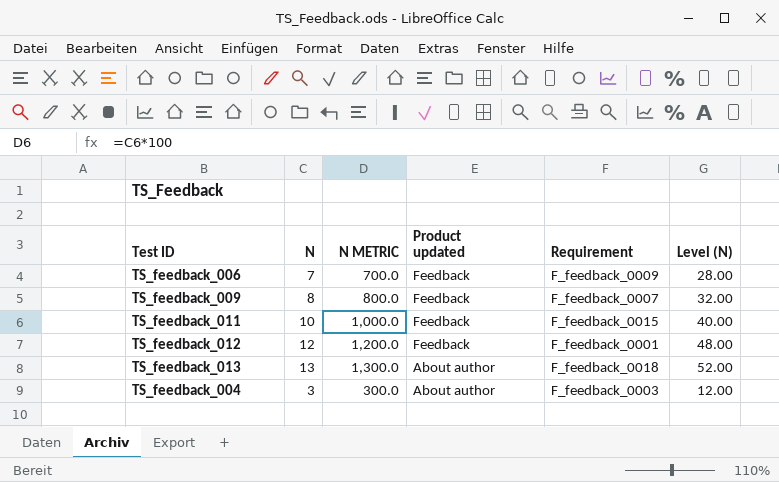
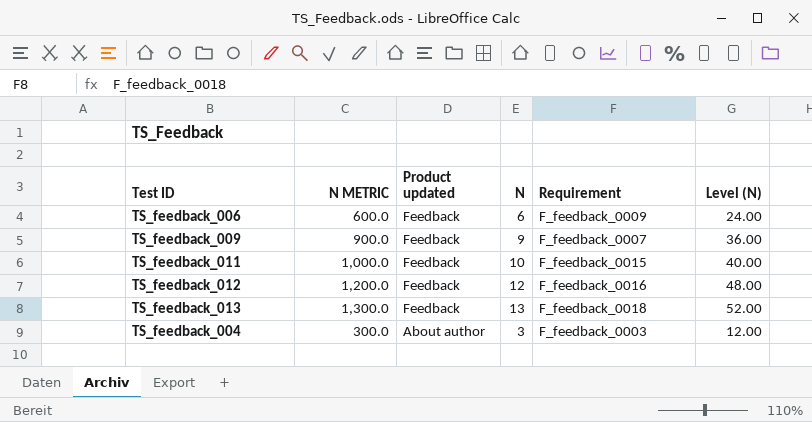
column N | position: 2 -> 4
TS_feedback_006 | N METRIC: 700.0 -> 600.0
TS_feedback_006 | N: 7 -> 6
TS_feedback_006 | Level (N): 28.00 -> 24.00
TS_feedback_009 | N METRIC: 800.0 -> 900.0
TS_feedback_009 | N: 8 -> 9
TS_feedback_009 | Level (N): 32.00 -> 36.00
TS_feedback_012 | Requirement: F_feedback_0001 -> F_feedback_0016
TS_feedback_013 | Product updated: About author -> Feedback

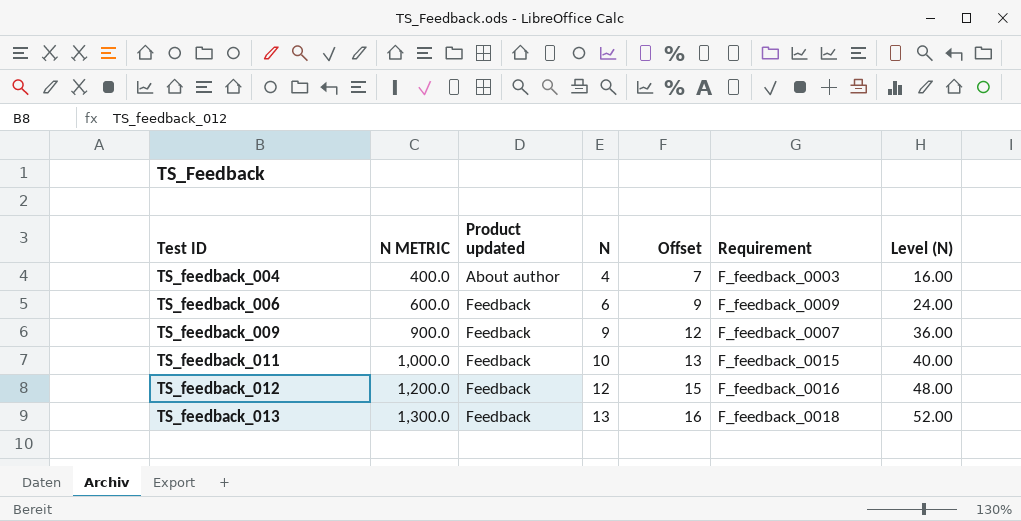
row order: Product updated descending -> Test ID ascending
column Offset | formula: none -> [N] + 3
TS_feedback_004 | N METRIC: 300.0 -> 400.0
TS_feedback_004 | N: 3 -> 4
TS_feedback_004 | Level (N): 12.00 -> 16.00

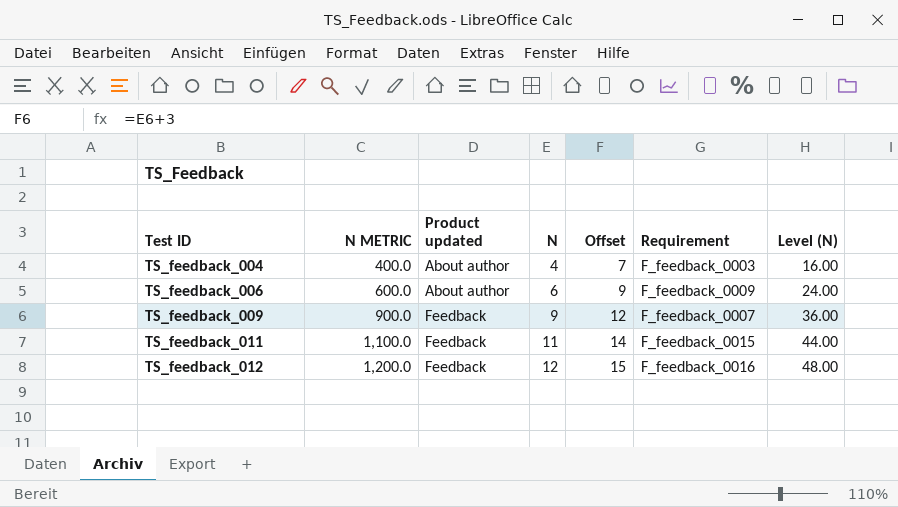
row TS_feedback_013: 1,300.0 | Feedback | 13 | 16 | F_feedback_0018 | 52.00 -> none
TS_feedback_006 | Product updated: Feedback -> About author
TS_feedback_011 | N METRIC: 1,000.0 -> 1,100.0
TS_feedback_011 | N: 10 -> 11
TS_feedback_011 | Offset: 13 -> 14
TS_feedback_011 | Level (N): 40.00 -> 44.00

